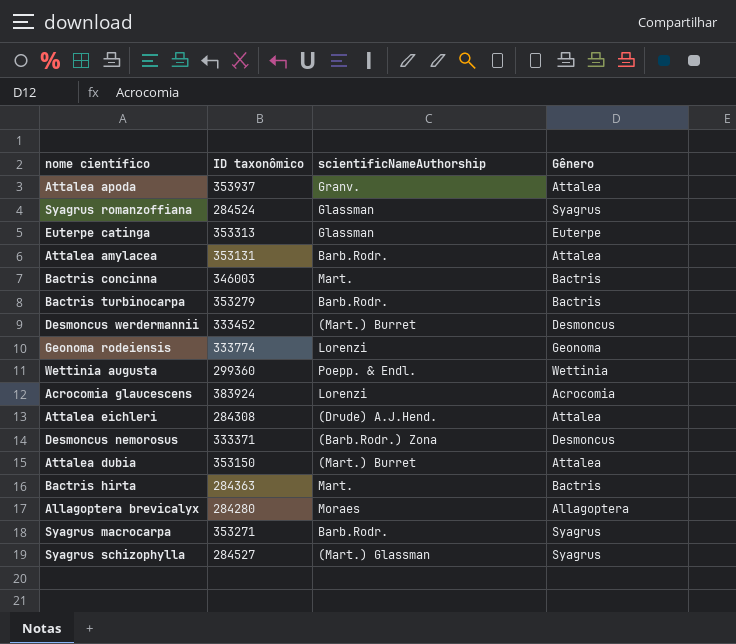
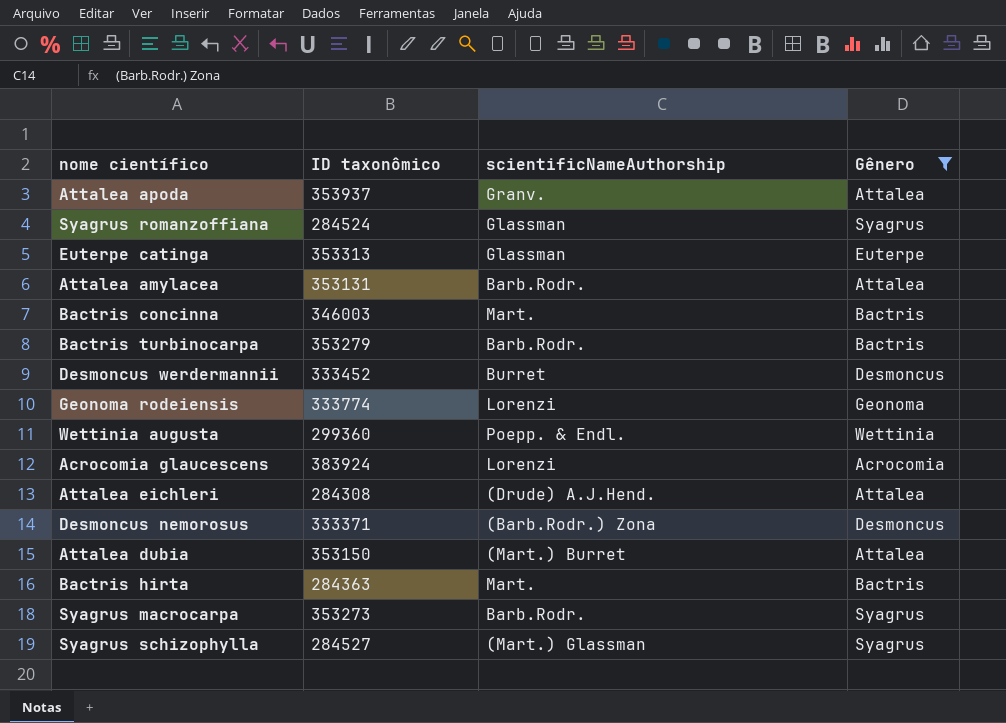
filter: none -> Gênero != Allagoptera
Desmoncus werdermannii | scientificNameAuthorship: (Mart.) Burret -> Burret
Syagrus macrocarpa | ID taxonômico: 353271 -> 353273

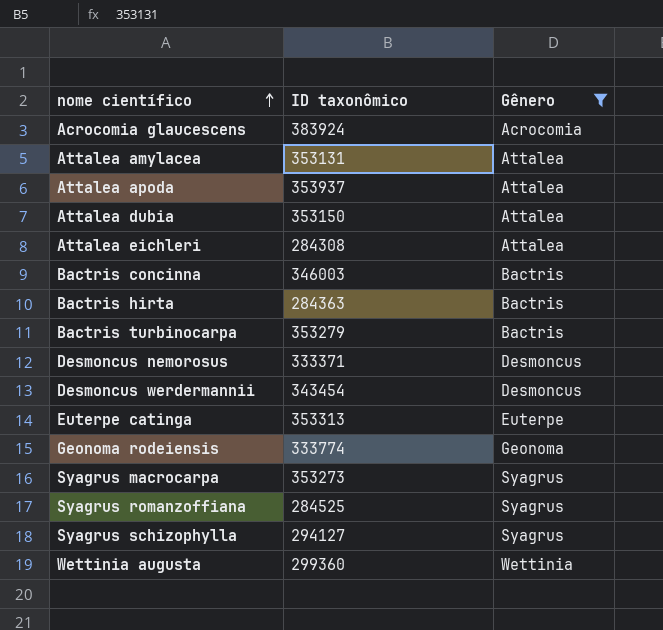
row order: none -> nome científico ascending
column scientificNameAuthorship | position: 3 -> none
Desmoncus werdermannii | ID taxonômico: 333452 -> 343454
Syagrus romanzoffiana | ID taxonômico: 284524 -> 284525
Syagrus schizophylla | ID taxonômico: 284527 -> 294127

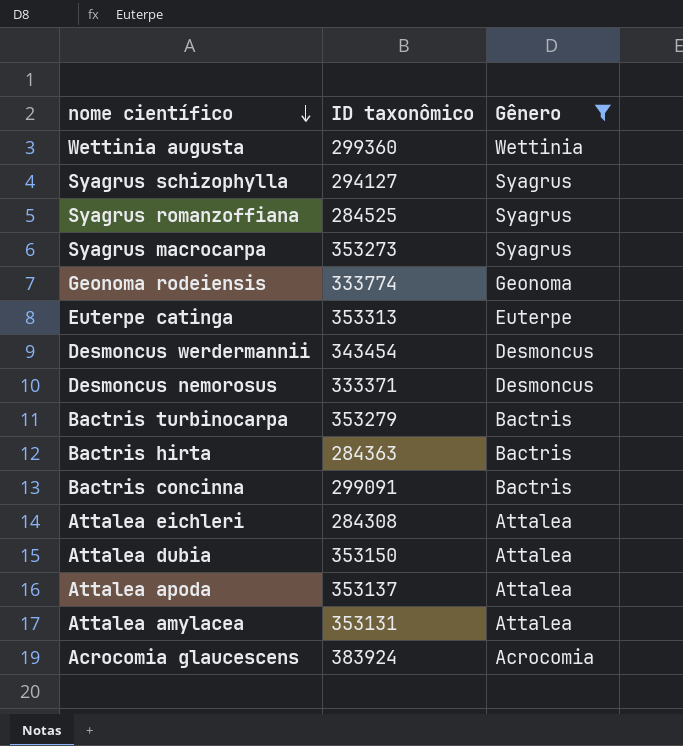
row order: nome científico ascending -> nome científico descending
Bactris concinna | ID taxonômico: 346003 -> 299091
Attalea apoda | ID taxonômico: 353937 -> 353137

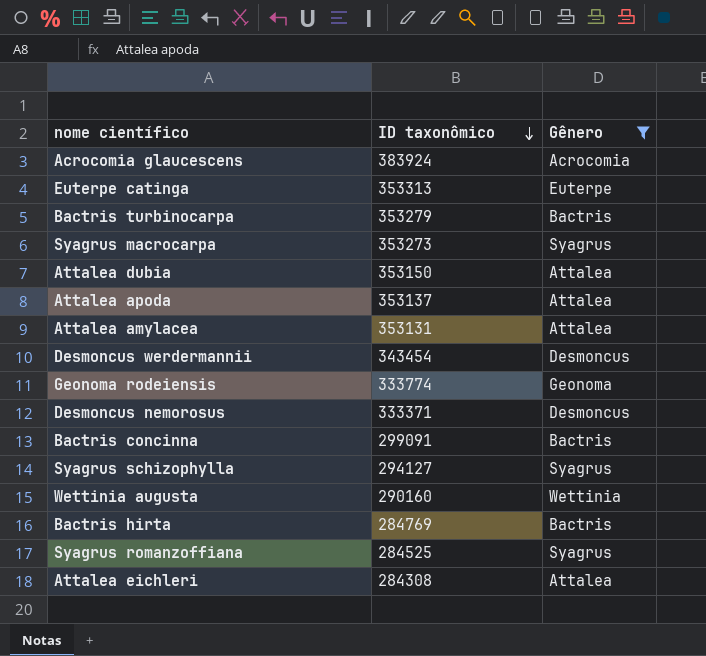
row order: nome científico descending -> ID taxonômico descending
Wettinia augusta | ID taxonômico: 299360 -> 290160
Bactris hirta | ID taxonômico: 284363 -> 284769

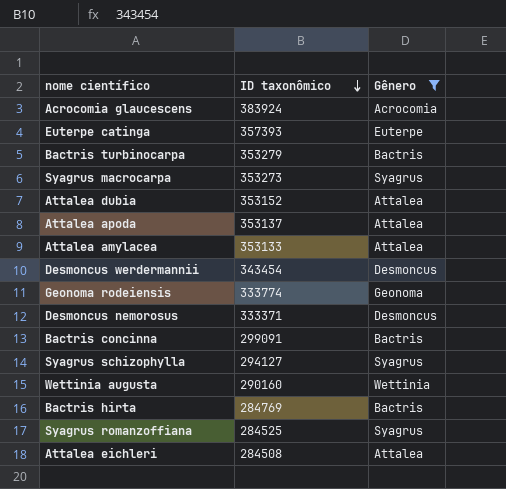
Euterpe catinga | ID taxonômico: 353313 -> 357393
Attalea dubia | ID taxonômico: 353150 -> 353152
Attalea amylacea | ID taxonômico: 353131 -> 353133
Attalea eichleri | ID taxonômico: 284308 -> 284508

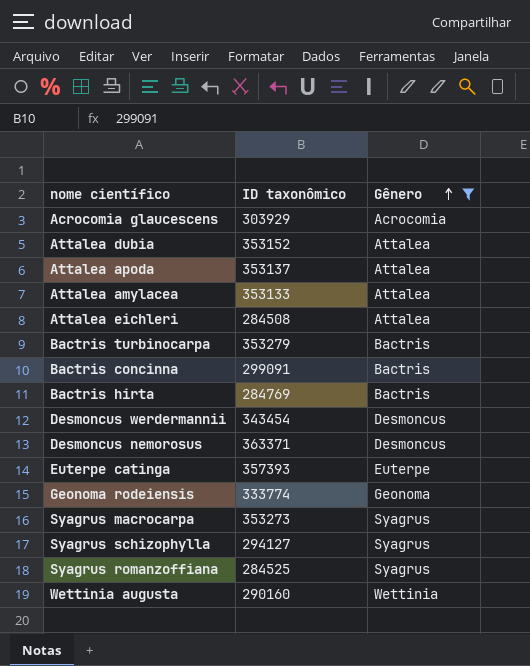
row order: ID taxonômico descending -> Gênero ascending
Acrocomia glaucescens | ID taxonômico: 383924 -> 303929
Desmoncus nemorosus | ID taxonômico: 333371 -> 363371

